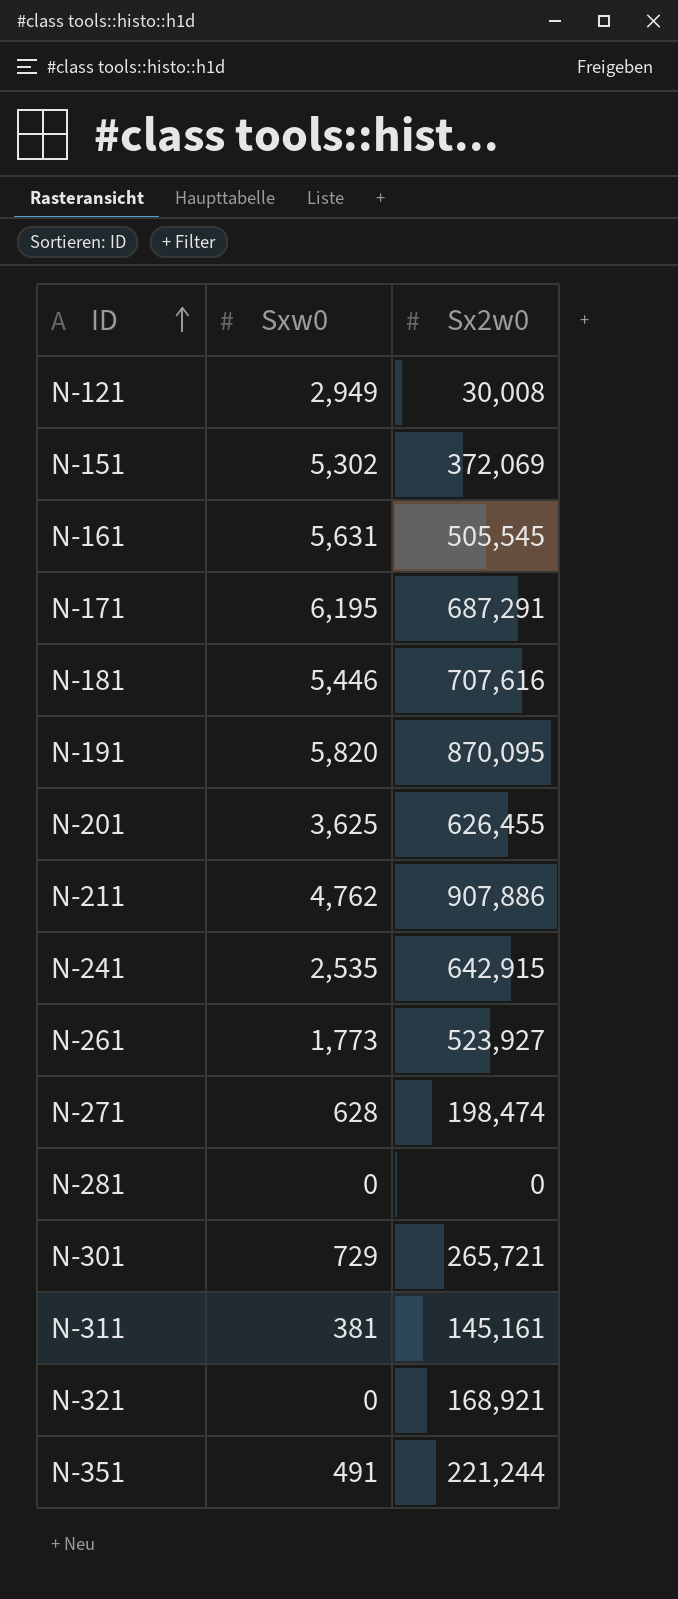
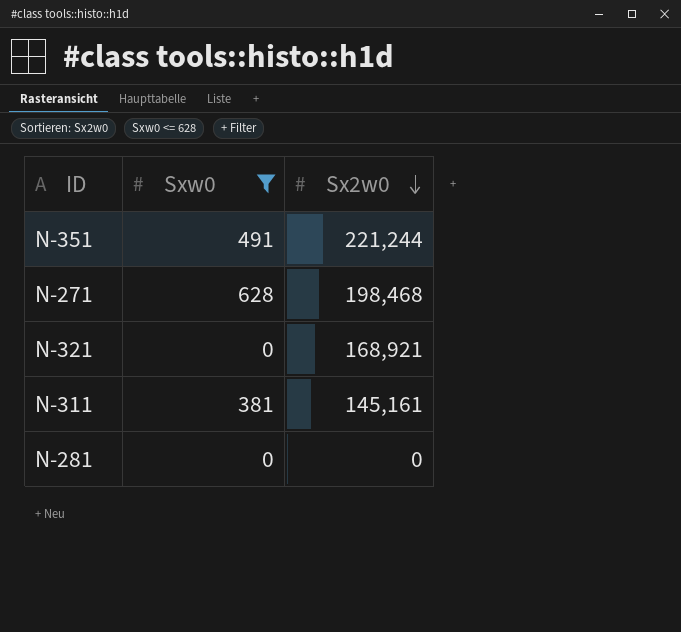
filter: none -> Sxw0 <= 628
row order: ID ascending -> Sx2w0 descending
N-271 | Sx2w0: 198,474 -> 198,468

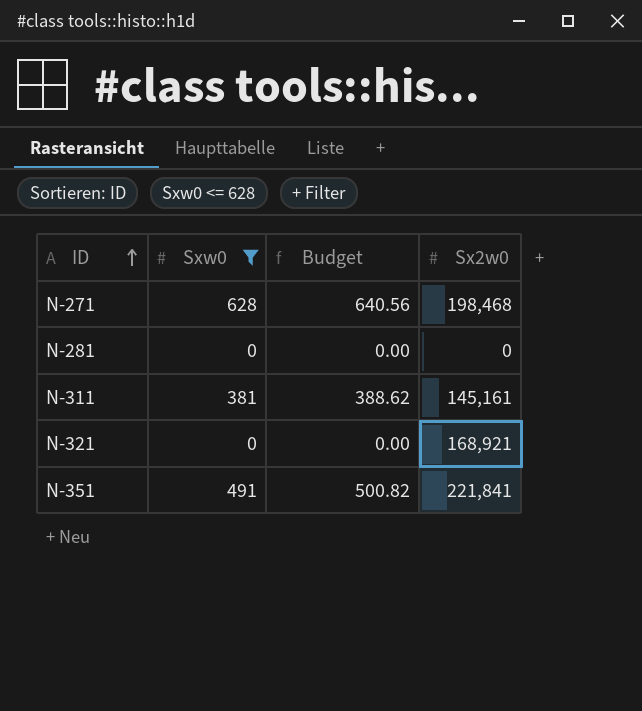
row order: Sx2w0 descending -> ID ascending
column Budget | formula: none -> [Sxw0] * 1.02
N-351 | Sx2w0: 221,244 -> 221,841

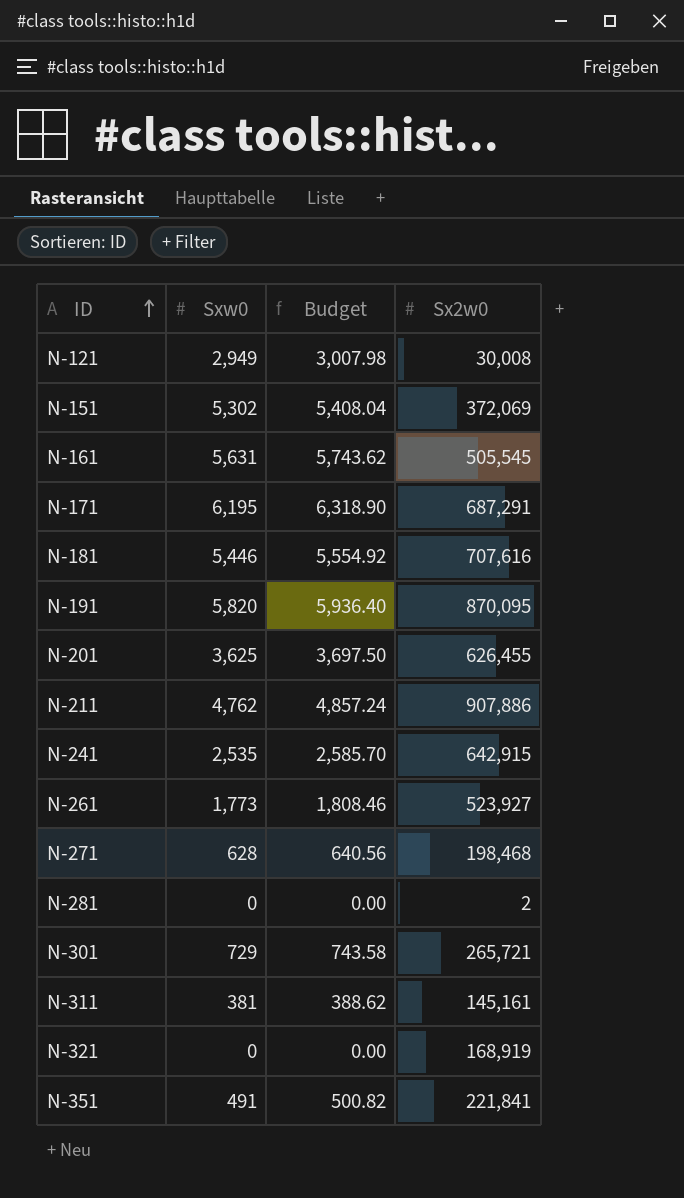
filter: Sxw0 <= 628 -> none
N-281 | Sx2w0: 0 -> 2
N-321 | Sx2w0: 168,921 -> 168,919

